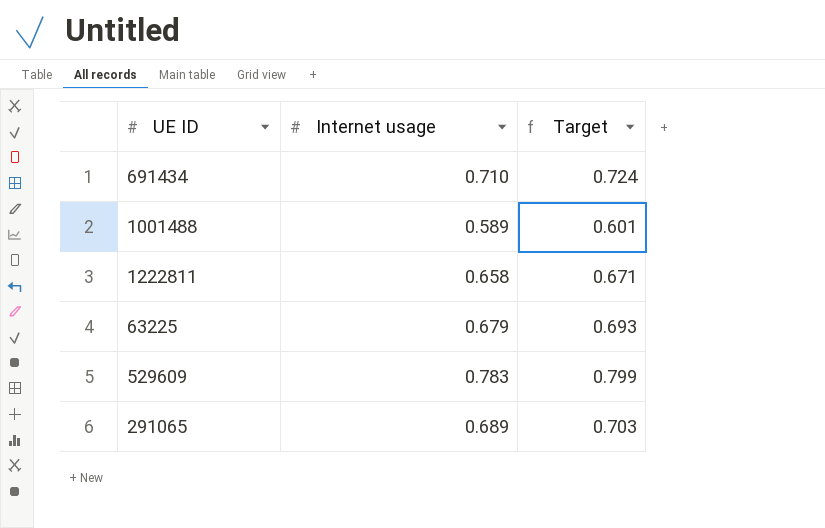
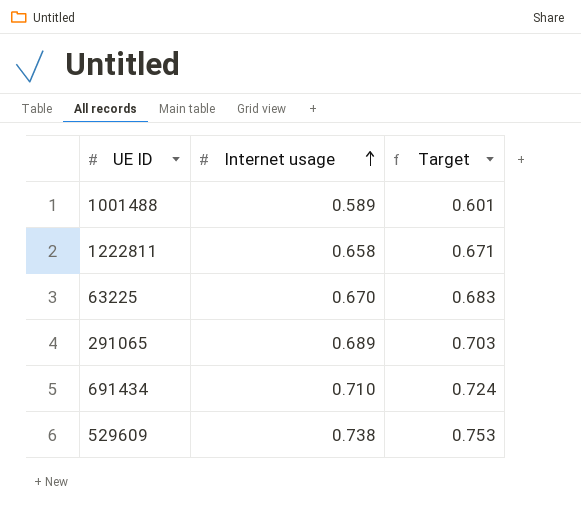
row order: none -> Internet usage ascending
63225 | Internet usage: 0.679 -> 0.670
63225 | Target: 0.693 -> 0.683
529609 | Internet usage: 0.783 -> 0.738
529609 | Target: 0.799 -> 0.753

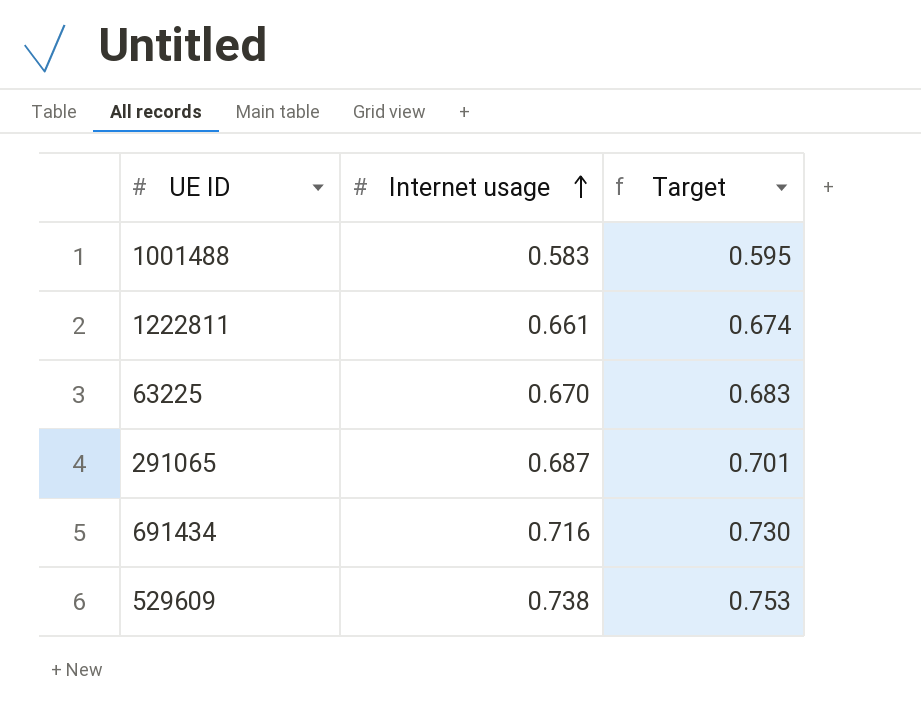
1001488 | Internet usage: 0.589 -> 0.583
1001488 | Target: 0.601 -> 0.595
1222811 | Internet usage: 0.658 -> 0.661
1222811 | Target: 0.671 -> 0.674
291065 | Internet usage: 0.689 -> 0.687
291065 | Target: 0.703 -> 0.701
691434 | Internet usage: 0.710 -> 0.716
691434 | Target: 0.724 -> 0.730

